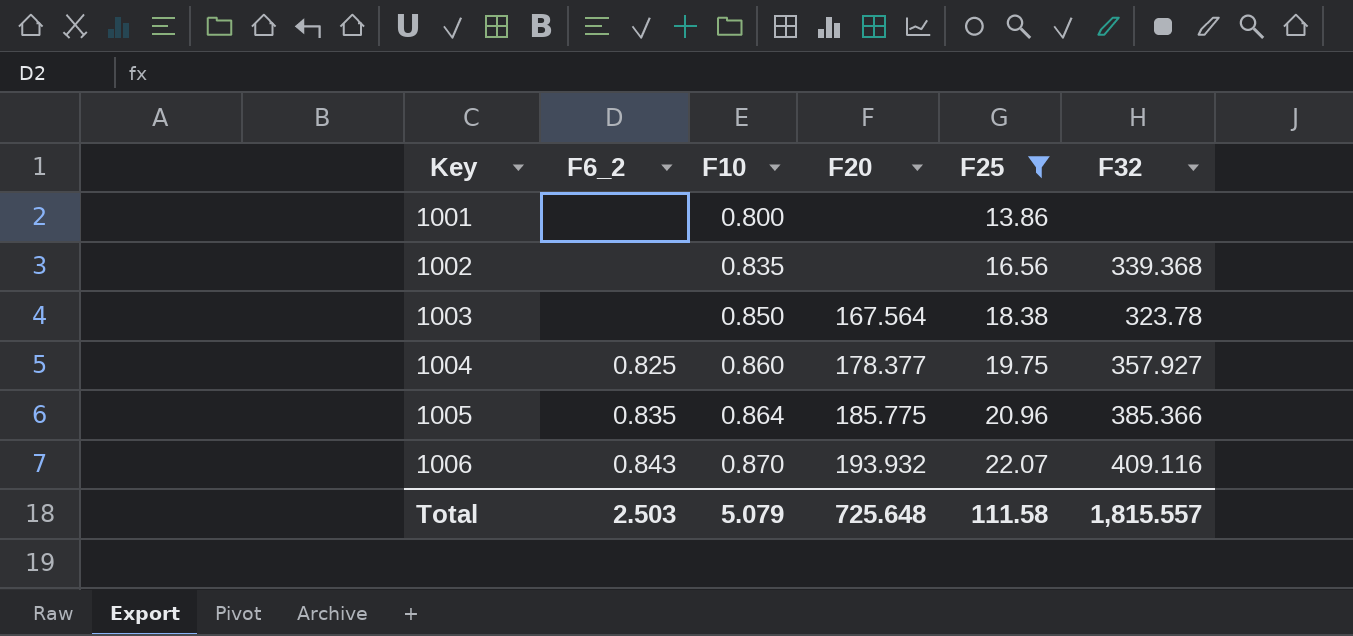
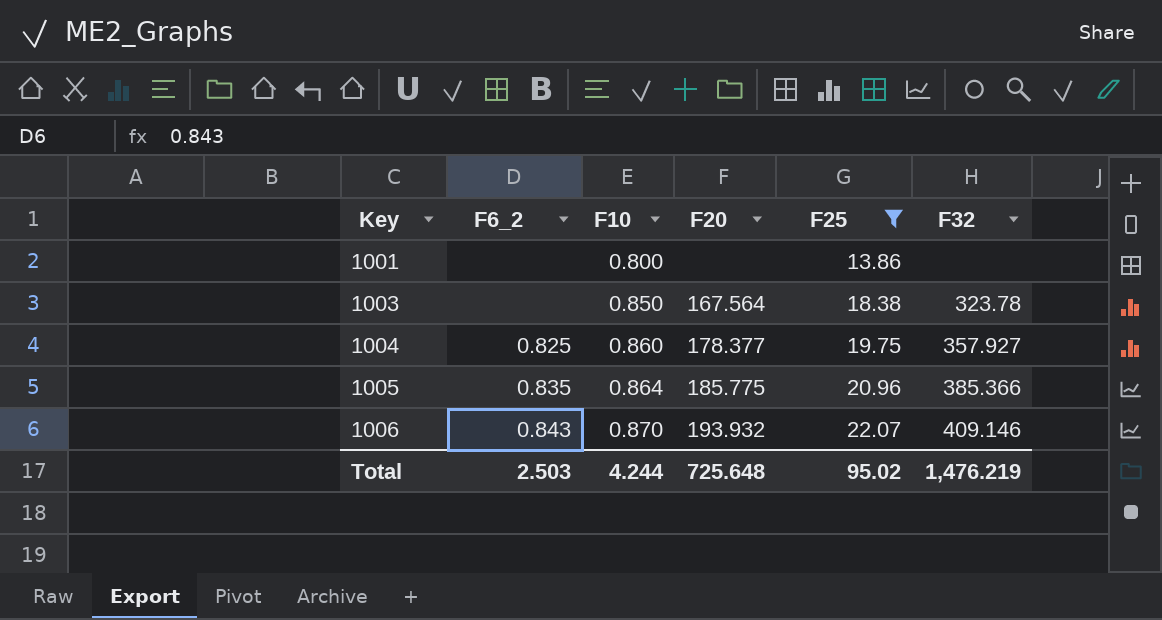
row 1002: none | 0.835 | none | 16.56 | 339.368 -> none
1006 | F32: 409.116 -> 409.146
Total | F10: 5.079 -> 4.244
Total | F25: 111.58 -> 95.02
Total | F32: 1,815.557 -> 1,476.219

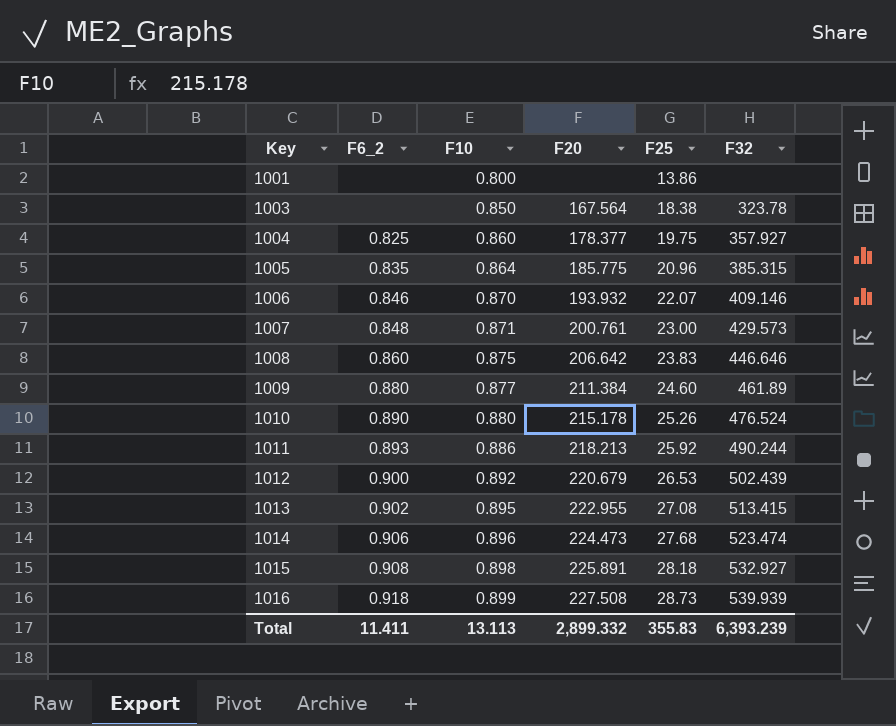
filter: F25 <= 22.07 -> none
1005 | F32: 385.366 -> 385.315
1006 | F6_2: 0.843 -> 0.846
Total | F6_2: 2.503 -> 11.411
Total | F10: 4.244 -> 13.113
Total | F20: 725.648 -> 2,899.332
Total | F25: 95.02 -> 355.83
Total | F32: 1,476.219 -> 6,393.239

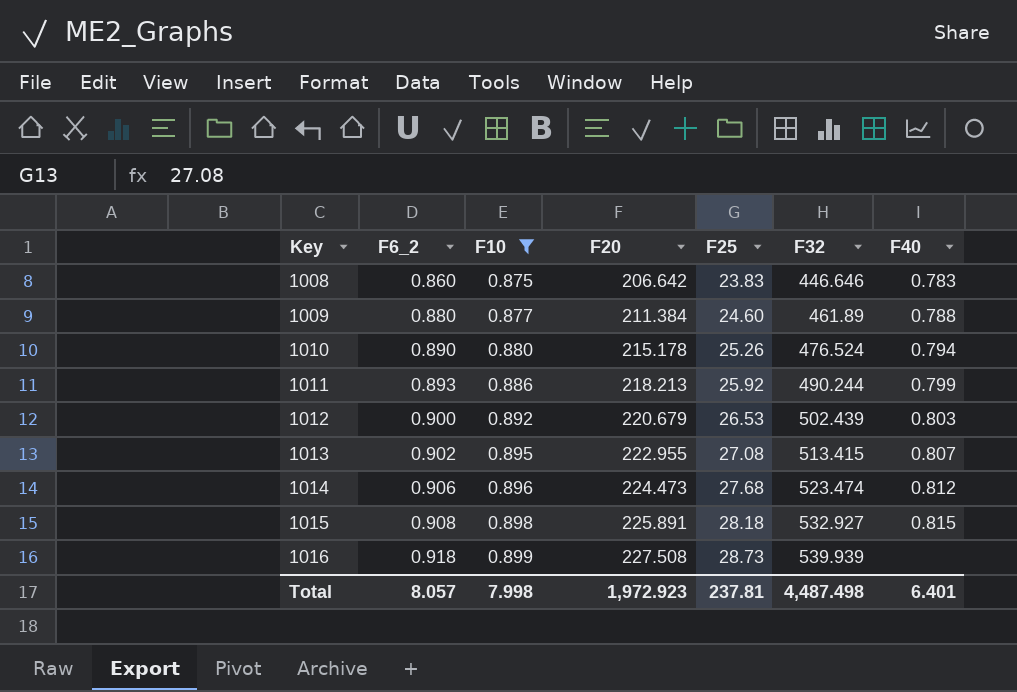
filter: none -> F10 >= 0.875
column F40 | position: none -> 7
Total | F6_2: 11.411 -> 8.057
Total | F10: 13.113 -> 7.998
Total | F20: 2,899.332 -> 1,972.923
Total | F25: 355.83 -> 237.81
Total | F32: 6,393.239 -> 4,487.498

